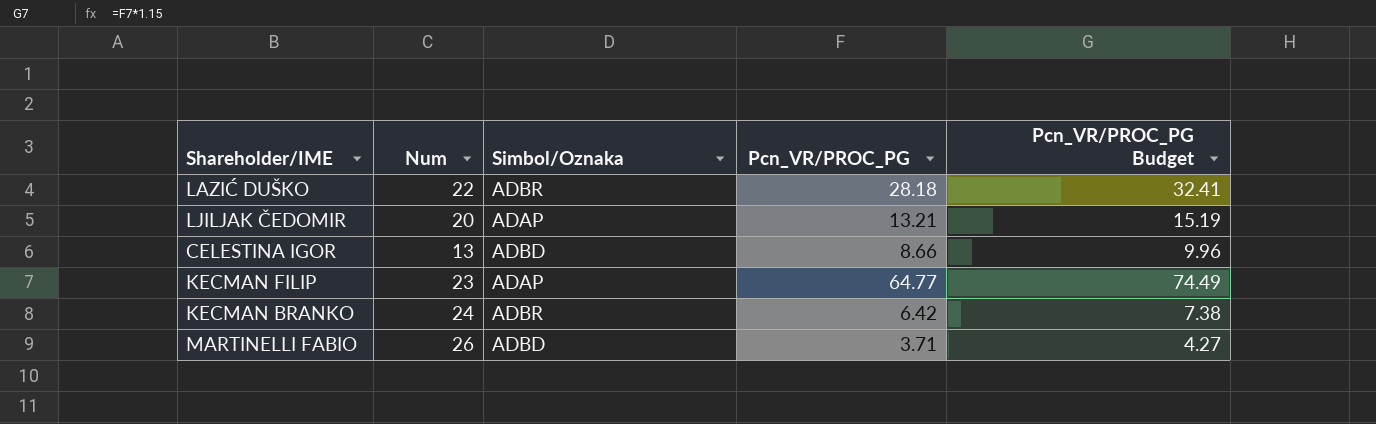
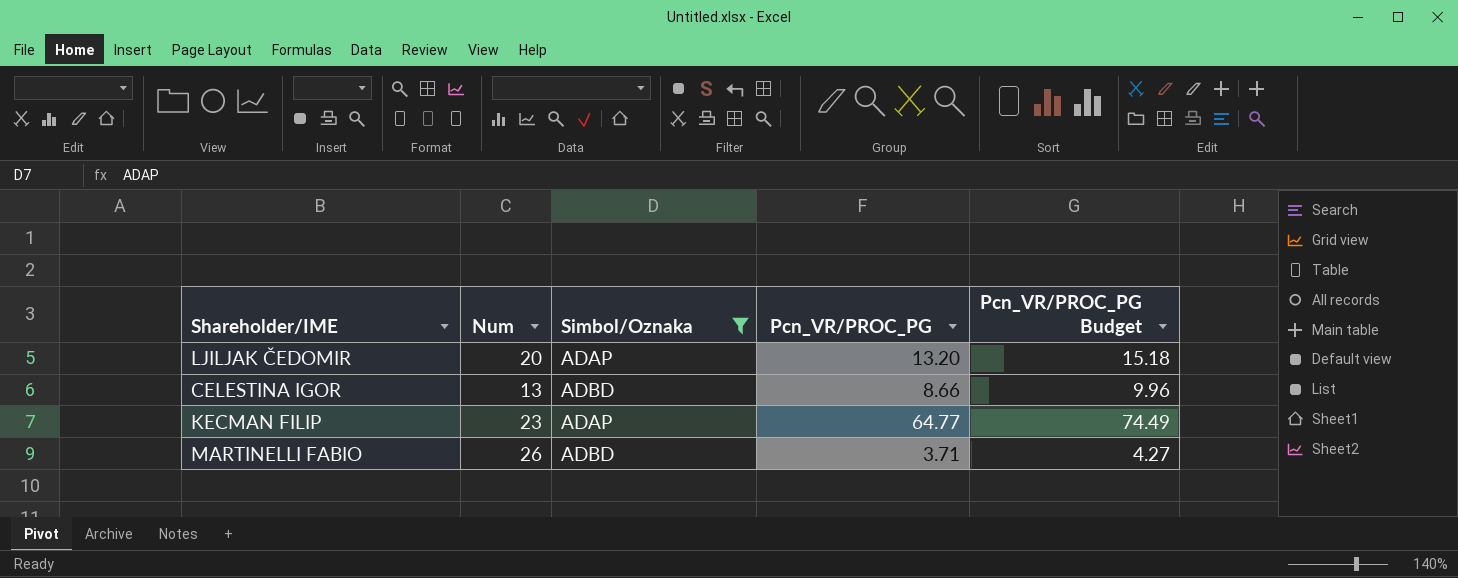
filter: none -> Simbol/Oznaka != ADBR
LJILJAK ČEDOMIR | Pcn_VR/PROC_PG: 13.21 -> 13.20
LJILJAK ČEDOMIR | Pcn_VR/PROC_PG Budget: 15.19 -> 15.18

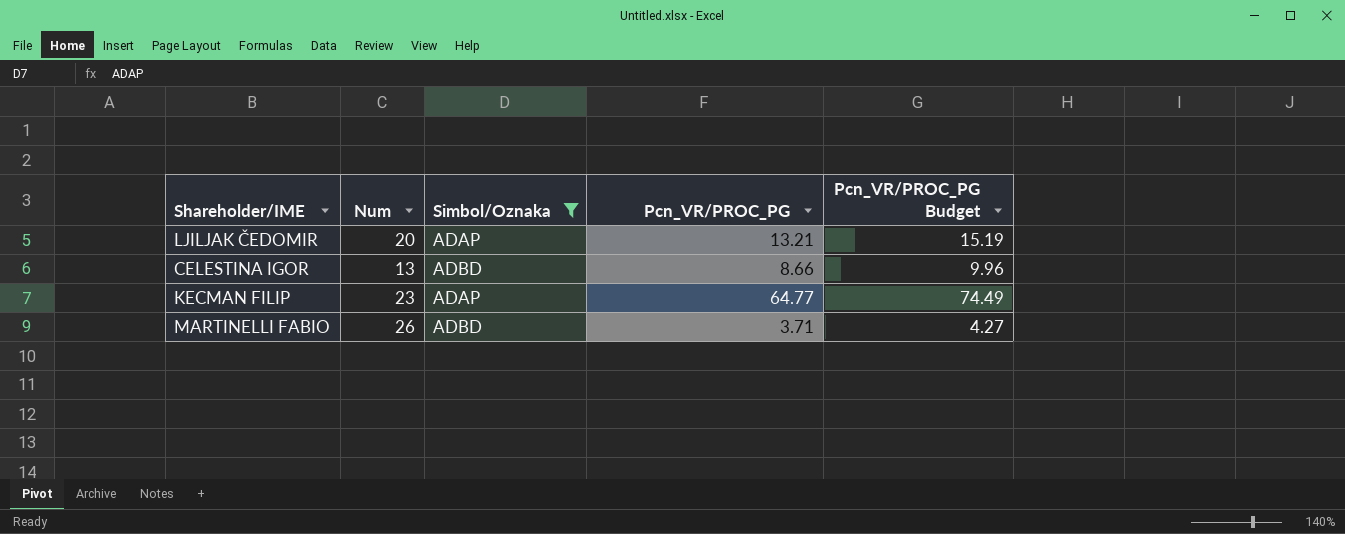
LJILJAK ČEDOMIR | Pcn_VR/PROC_PG: 13.20 -> 13.21
LJILJAK ČEDOMIR | Pcn_VR/PROC_PG Budget: 15.18 -> 15.19

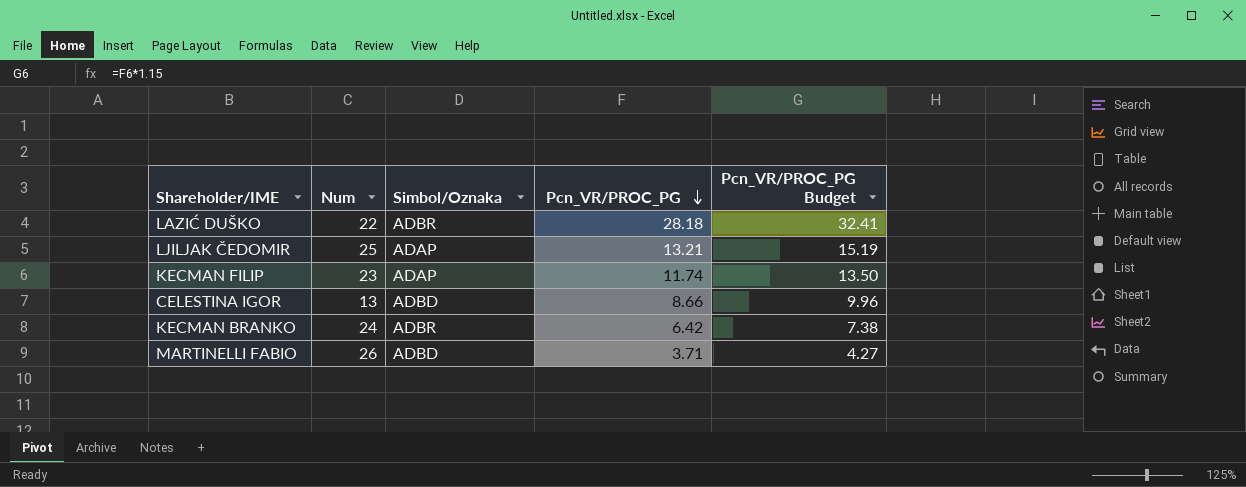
filter: Simbol/Oznaka != ADBR -> none
row order: none -> Pcn_VR/PROC_PG descending
LJILJAK ČEDOMIR | Num: 20 -> 25
KECMAN FILIP | Pcn_VR/PROC_PG: 64.77 -> 11.74
KECMAN FILIP | Pcn_VR/PROC_PG Budget: 74.49 -> 13.50

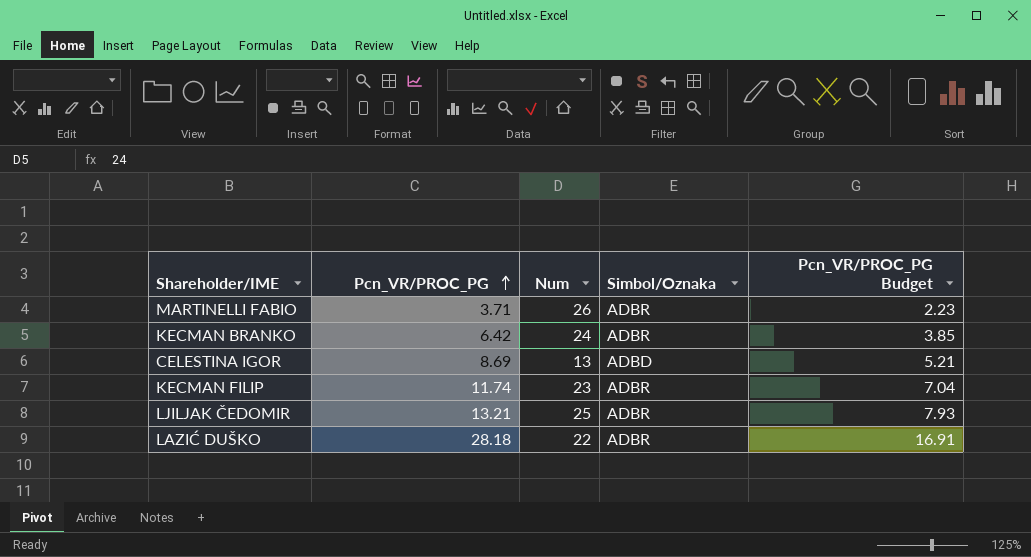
row order: Pcn_VR/PROC_PG descending -> Pcn_VR/PROC_PG ascending
column Pcn_VR/PROC_PG | position: 4 -> 2
column Pcn_VR/PROC_PG Budget | formula: [Pcn_VR/PROC_PG] * 1.15 -> [Pcn_VR/PROC_PG] * 0.6
MARTINELLI FABIO | Simbol/Oznaka: ADBD -> ADBR
CELESTINA IGOR | Pcn_VR/PROC_PG: 8.66 -> 8.69
KECMAN FILIP | Simbol/Oznaka: ADAP -> ADBR
LJILJAK ČEDOMIR | Simbol/Oznaka: ADAP -> ADBR

